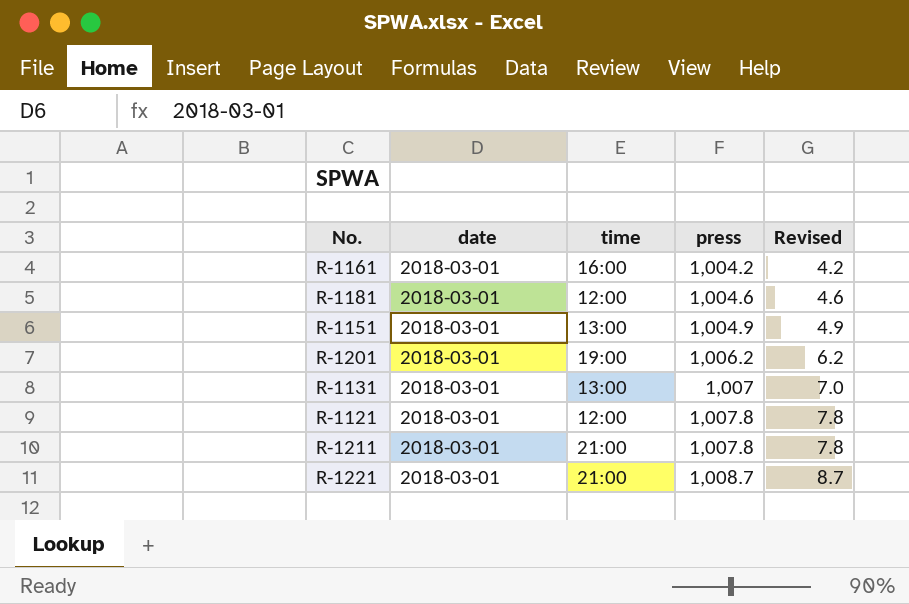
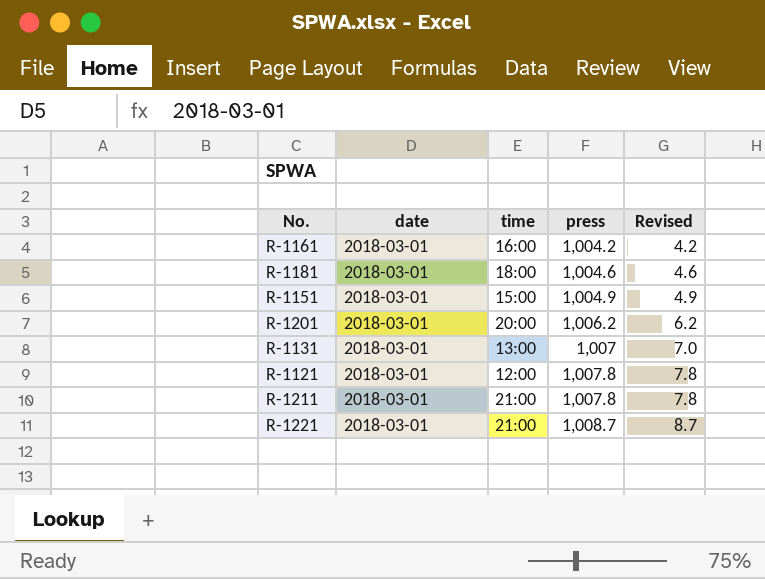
R-1181 | time: 12:00 -> 18:00
R-1151 | time: 13:00 -> 15:00
R-1201 | time: 19:00 -> 20:00

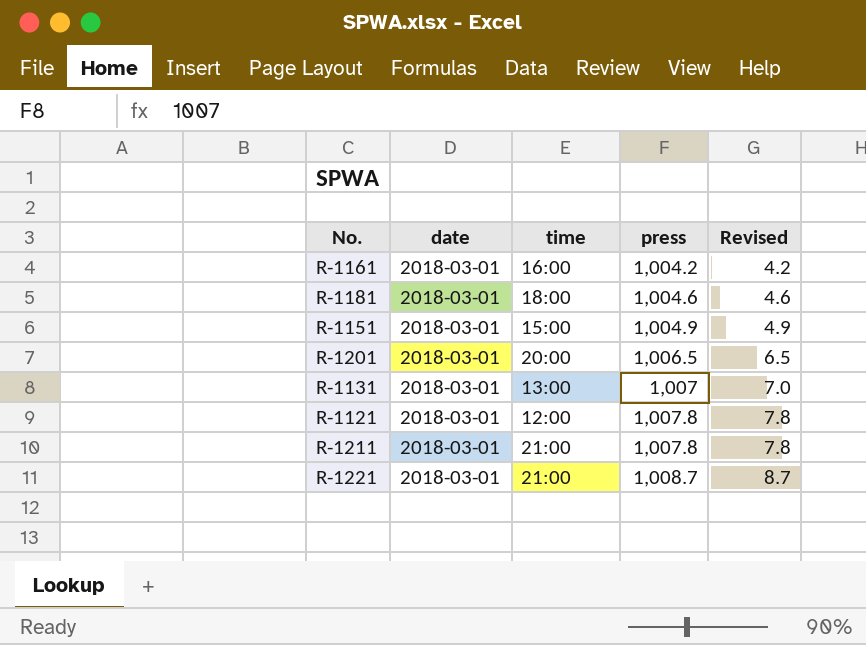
R-1201 | press: 1,006.2 -> 1,006.5
R-1201 | Revised: 6.2 -> 6.5

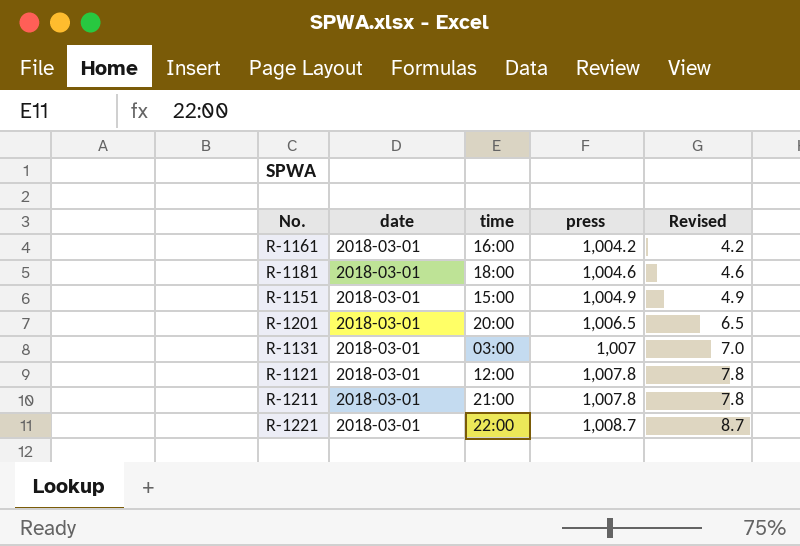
R-1131 | time: 13:00 -> 03:00
R-1221 | time: 21:00 -> 22:00

